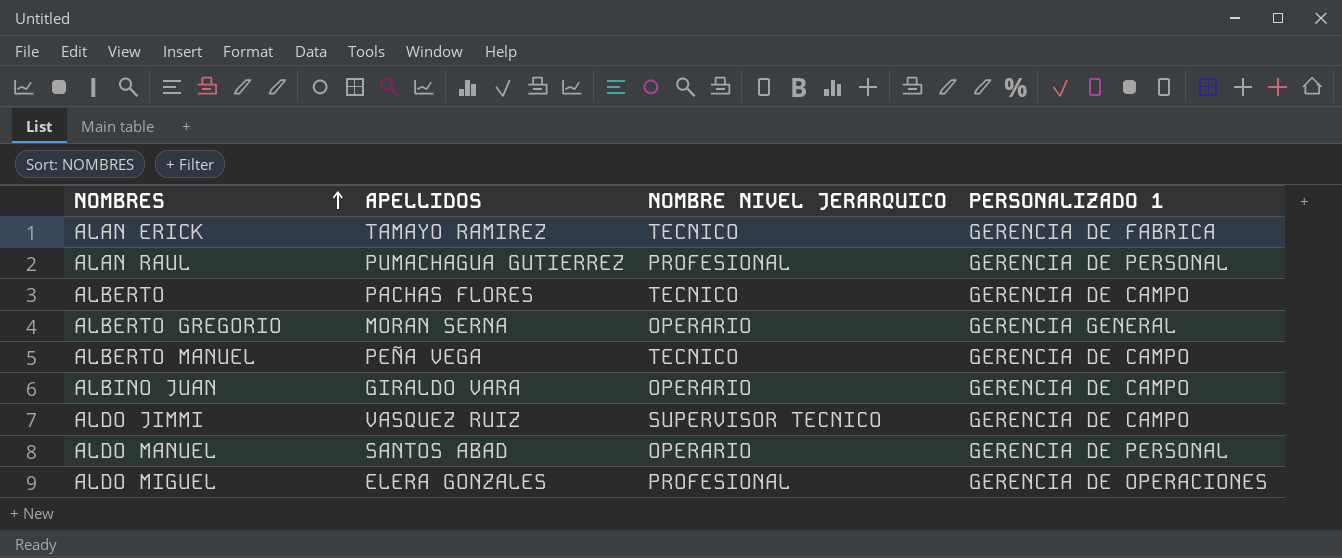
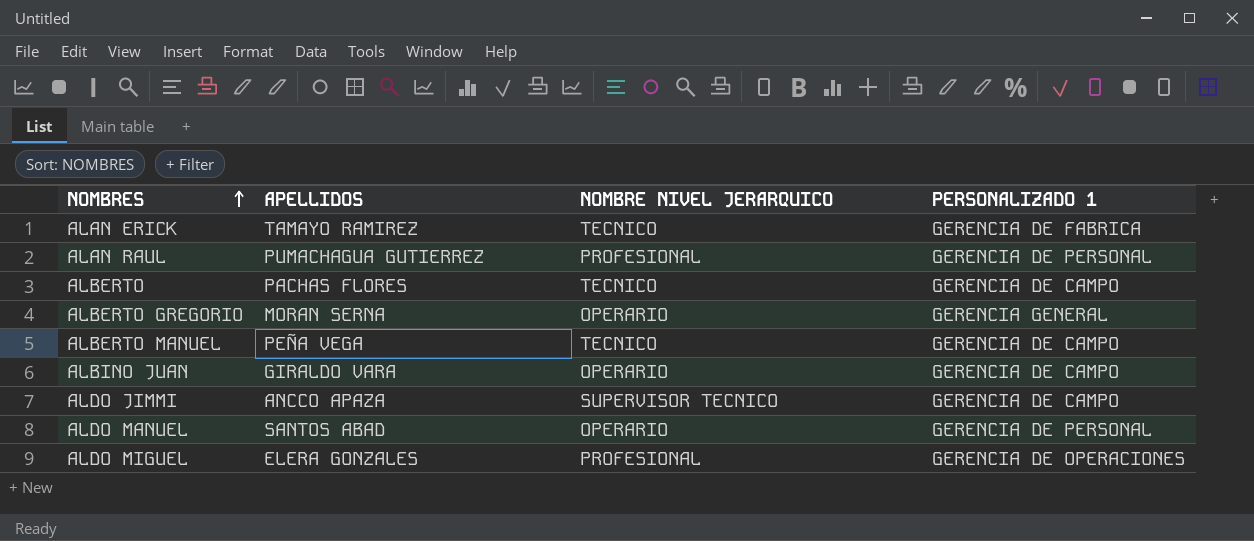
ALDO JIMMI | APELLIDOS: VASQUEZ RUIZ -> ANCCO APAZA

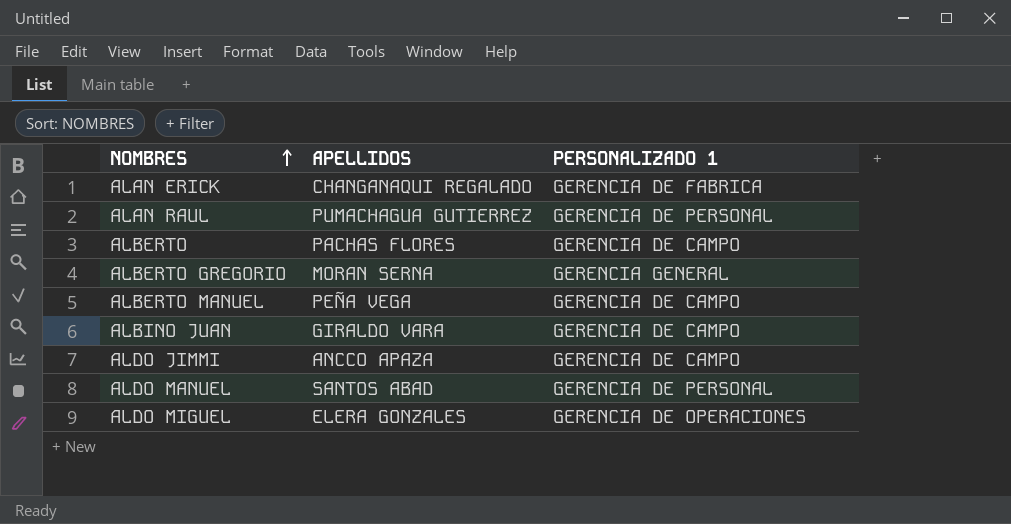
column NOMBRE NIVEL JERARQUICO | position: 3 -> none
ALAN ERICK | APELLIDOS: TAMAYO RAMIREZ -> CHANGANAQUI REGALADO

